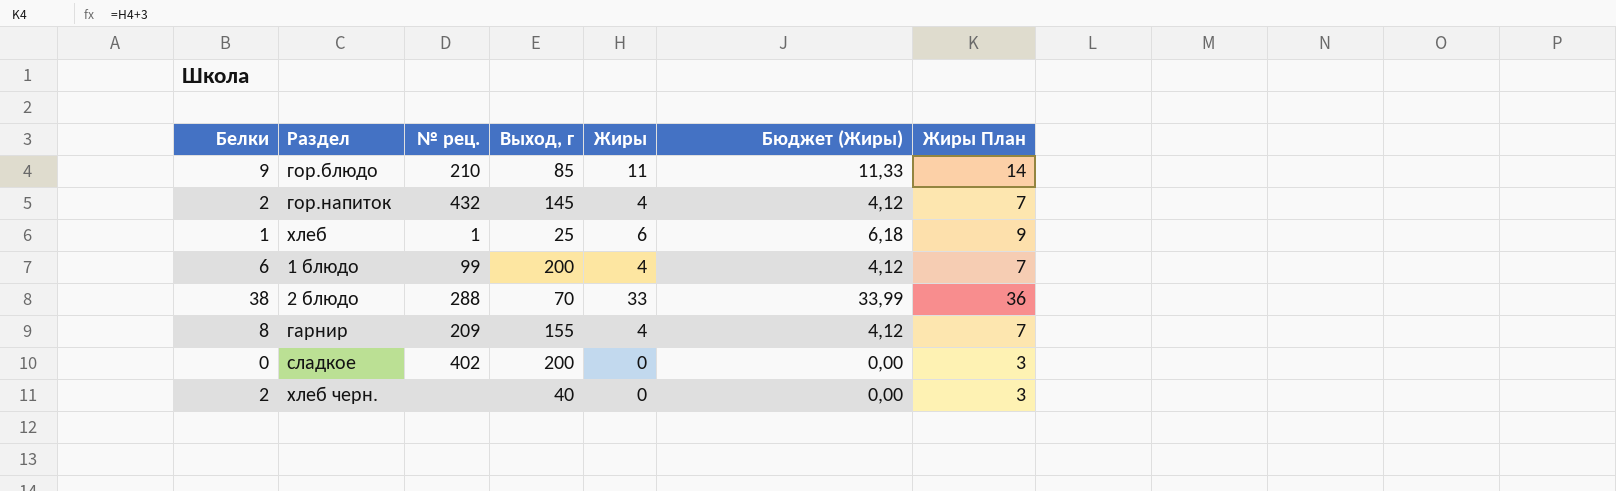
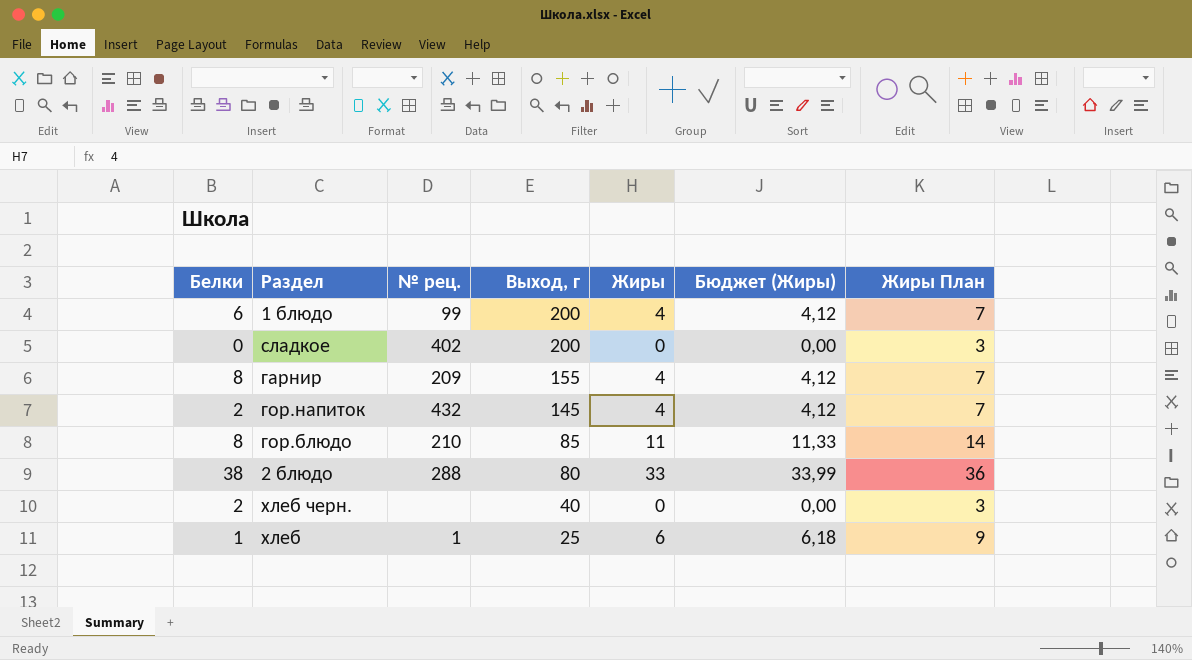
row order: none -> Выход, г descending
гор.блюдо | Белки: 9 -> 8
2 блюдо | Выход, г: 70 -> 80

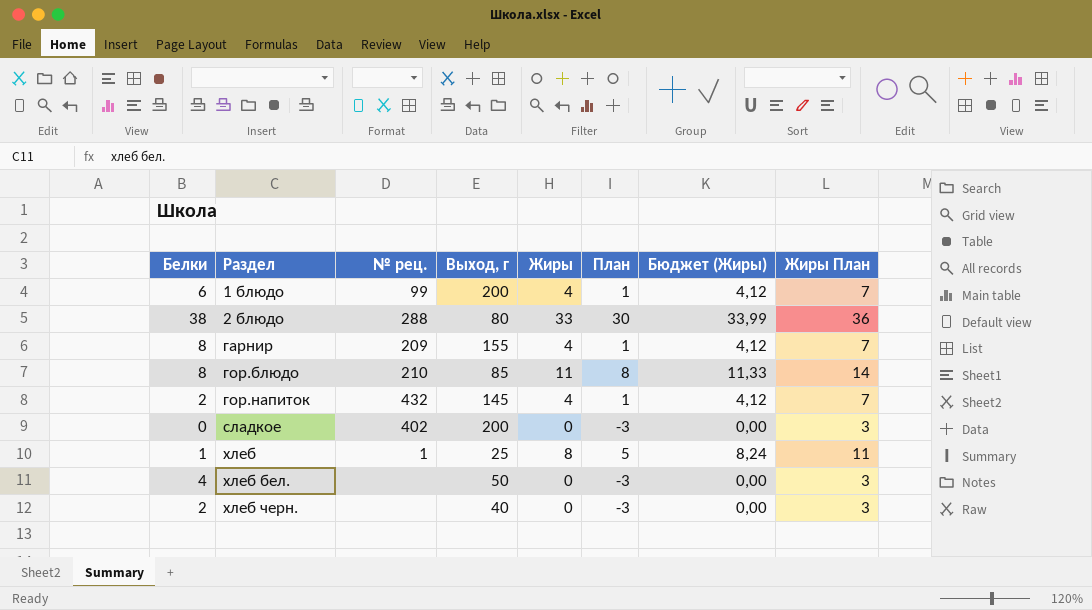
row order: Выход, г descending -> Раздел ascending
column План | formula: none -> [Жиры] - 3
хлеб | Жиры: 6 -> 8
хлеб | Бюджет (Жиры): 6,18 -> 8,24
хлеб | Жиры План: 9 -> 11
row хлеб бел.: none -> 4 | none | 50 | 0 | -3 | 0,00 | 3

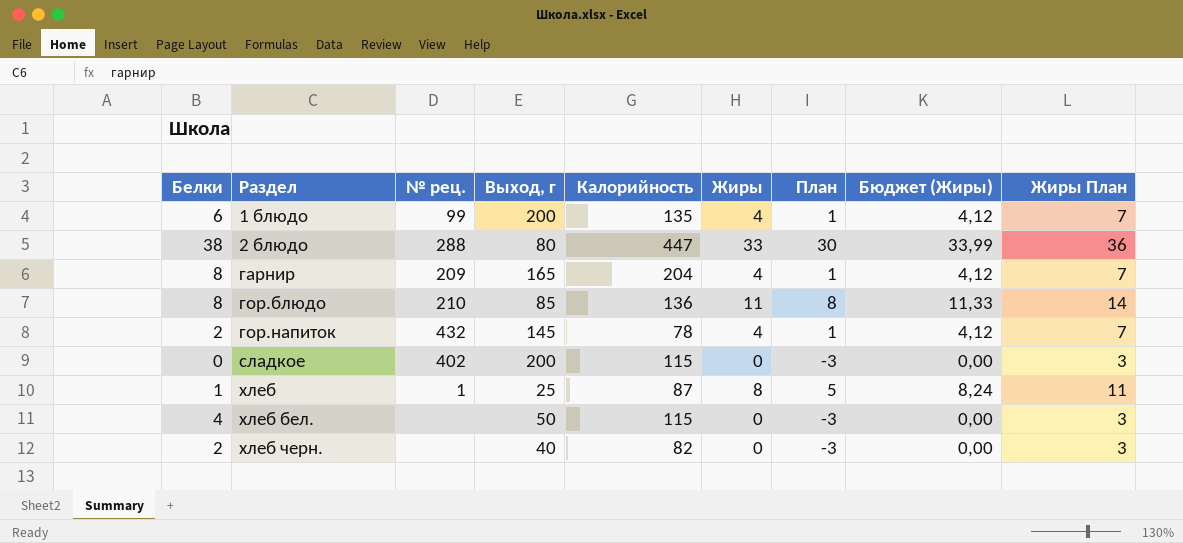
column Калорийность | position: none -> 5
гарнир | Выход, г: 155 -> 165

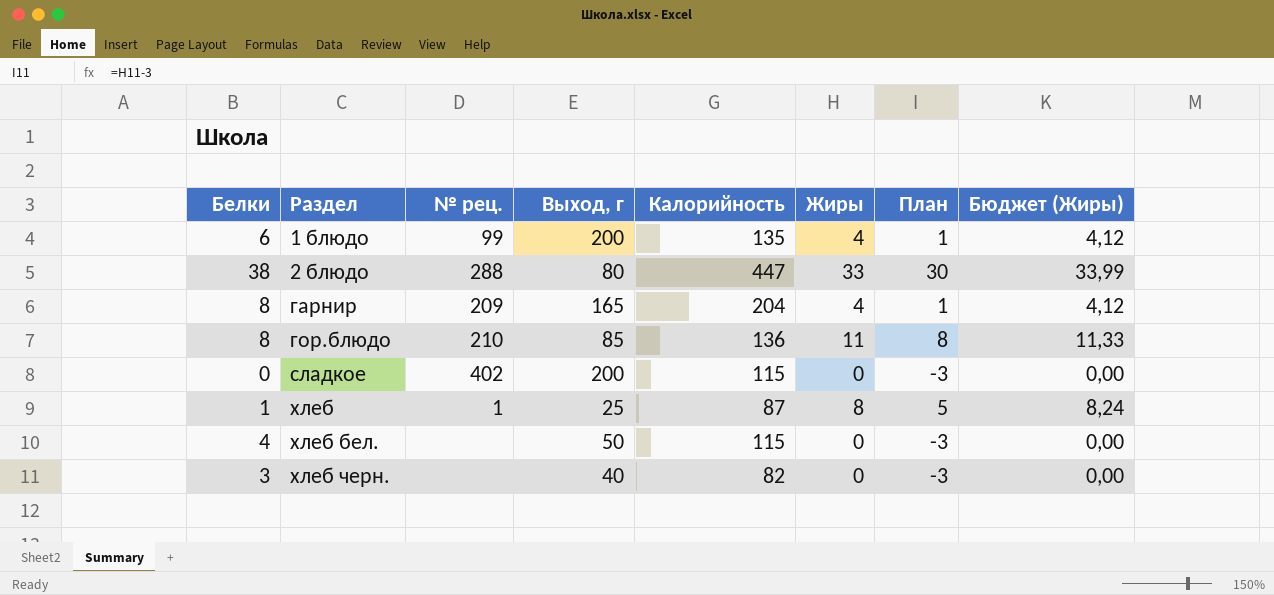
column Жиры План | formula: [Жиры] + 3 -> none
row гор.напиток: 2 | 432 | 145 | 78 | 4 | 1 | 4,12 | 7 -> none
хлеб черн. | Белки: 2 -> 3

